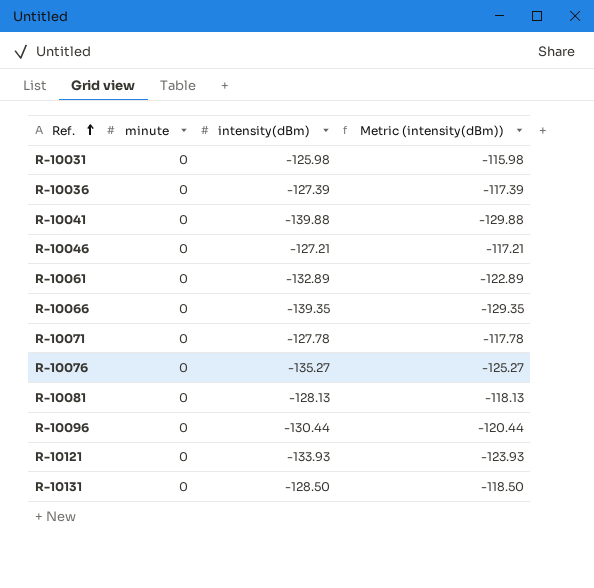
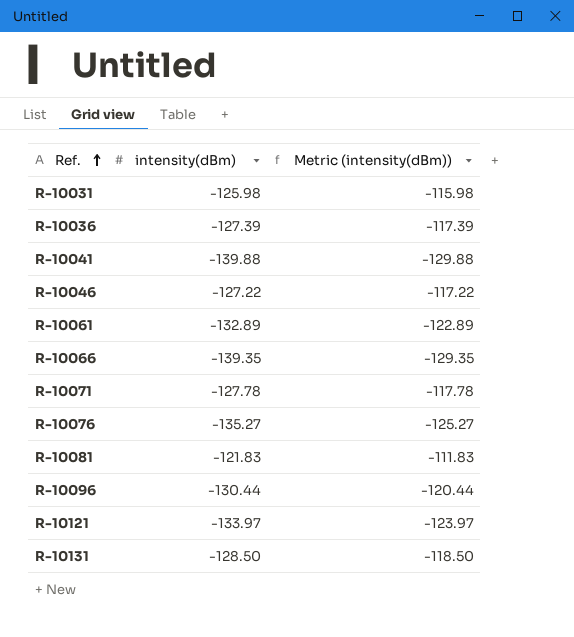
column minute | position: 2 -> none
R-10046 | intensity(dBm): -127.21 -> -127.22
R-10046 | Metric (intensity(dBm)): -117.21 -> -117.22
R-10081 | intensity(dBm): -128.13 -> -121.83
R-10081 | Metric (intensity(dBm)): -118.13 -> -111.83
R-10121 | intensity(dBm): -133.93 -> -133.97
R-10121 | Metric (intensity(dBm)): -123.93 -> -123.97

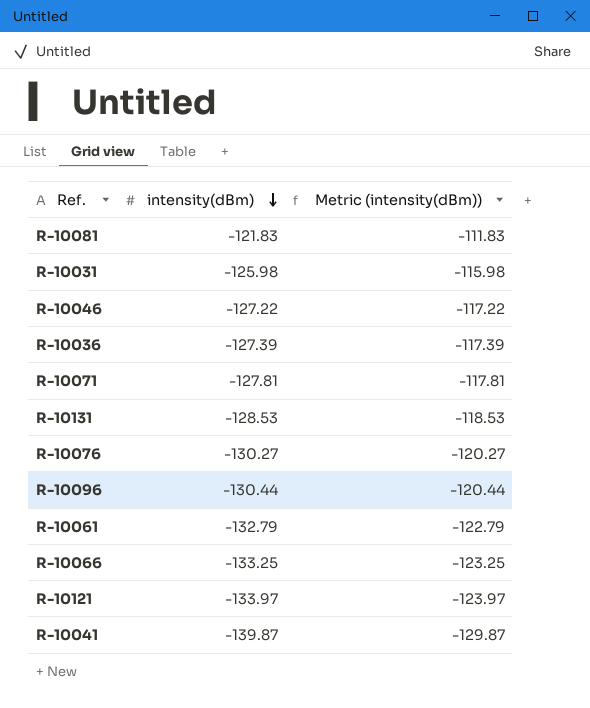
row order: Ref. ascending -> intensity(dBm) descending
R-10071 | intensity(dBm): -127.78 -> -127.81
R-10071 | Metric (intensity(dBm)): -117.78 -> -117.81
R-10131 | intensity(dBm): -128.50 -> -128.53
R-10131 | Metric (intensity(dBm)): -118.50 -> -118.53
R-10076 | intensity(dBm): -135.27 -> -130.27
R-10076 | Metric (intensity(dBm)): -125.27 -> -120.27
R-10061 | intensity(dBm): -132.89 -> -132.79
R-10061 | Metric (intensity(dBm)): -122.89 -> -122.79
R-10066 | intensity(dBm): -139.35 -> -133.25
R-10066 | Metric (intensity(dBm)): -129.35 -> -123.25
R-10041 | intensity(dBm): -139.88 -> -139.87
R-10041 | Metric (intensity(dBm)): -129.88 -> -129.87

